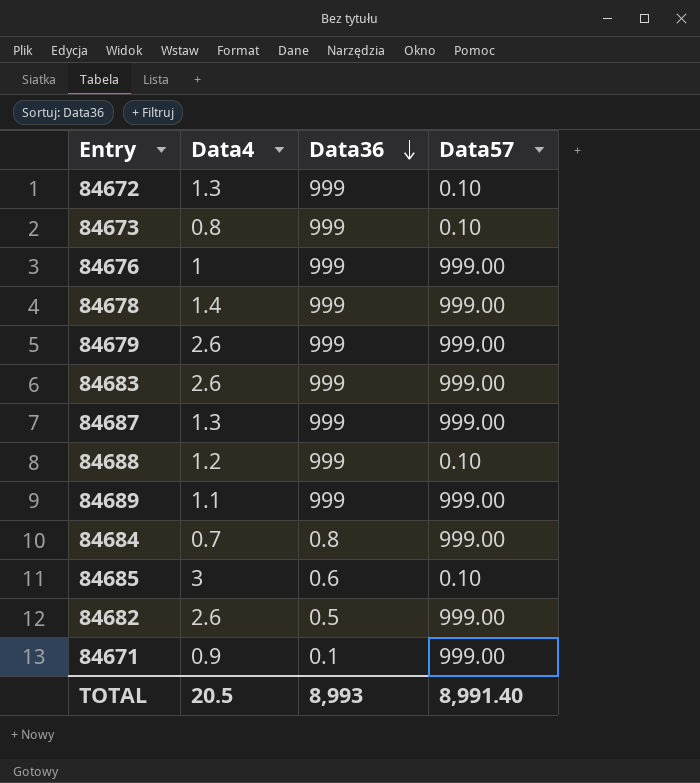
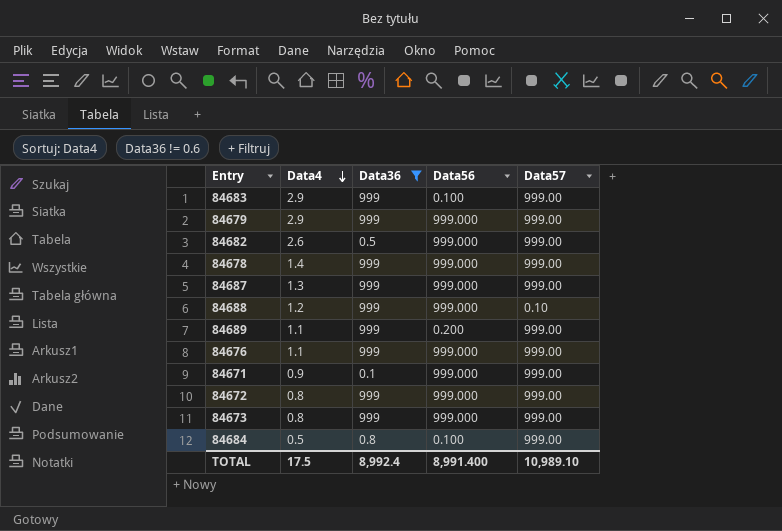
filter: none -> Data36 != 0.6
row order: Data36 descending -> Data4 descending
column Data56 | position: none -> 4
84683 | Data4: 2.6 -> 2.9
84679 | Data4: 2.6 -> 2.9
84676 | Data4: 1 -> 1.1
84672 | Data4: 1.3 -> 0.8
84672 | Data57: 0.10 -> 999.00
84673 | Data57: 0.10 -> 999.00
84684 | Data4: 0.7 -> 0.5
TOTAL | Data4: 20.5 -> 17.5
TOTAL | Data36: 8,993 -> 8,992.4
TOTAL | Data57: 8,991.40 -> 10,989.10

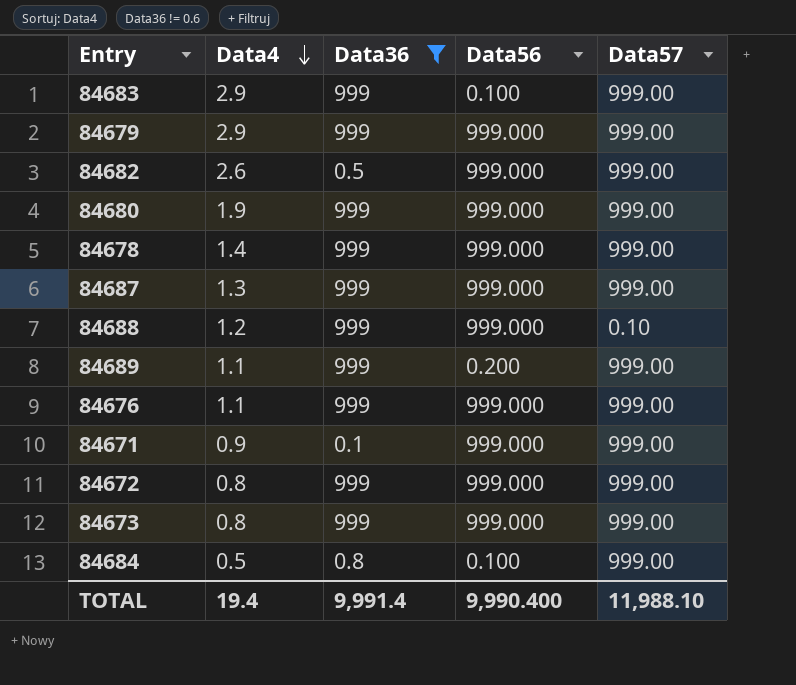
row 84680: none -> 1.9 | 999 | 999.000 | 999.00
TOTAL | Data4: 17.5 -> 19.4
TOTAL | Data36: 8,992.4 -> 9,991.4
TOTAL | Data56: 8,991.400 -> 9,990.400
TOTAL | Data57: 10,989.10 -> 11,988.10

